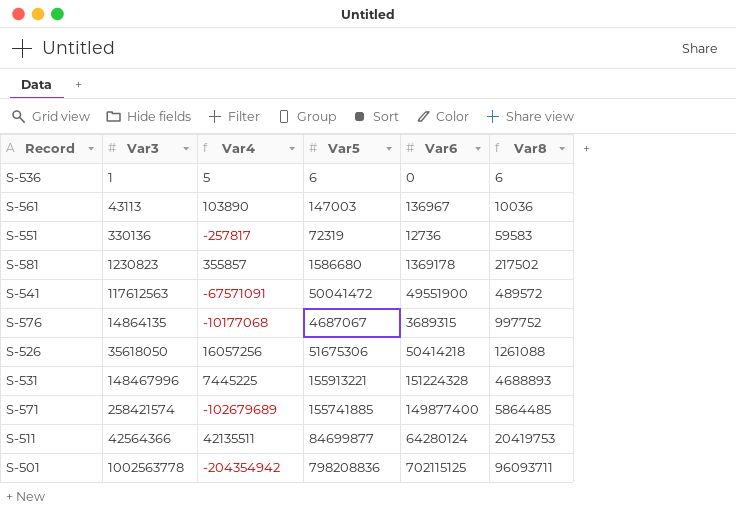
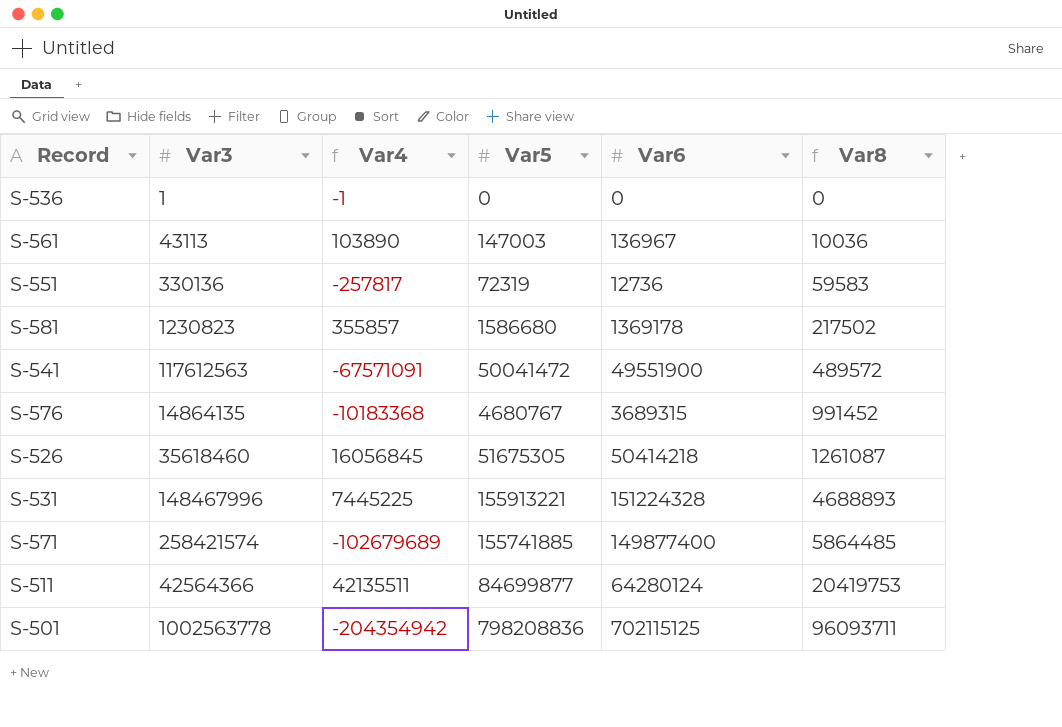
S-536 | Var4: 5 -> -1
S-536 | Var5: 6 -> 0
S-536 | Var8: 6 -> 0
S-576 | Var4: -10177068 -> -10183368
S-576 | Var5: 4687067 -> 4680767
S-576 | Var8: 997752 -> 991452
S-526 | Var3: 35618050 -> 35618460
S-526 | Var4: 16057256 -> 16056845
S-526 | Var5: 51675306 -> 51675305
S-526 | Var8: 1261088 -> 1261087

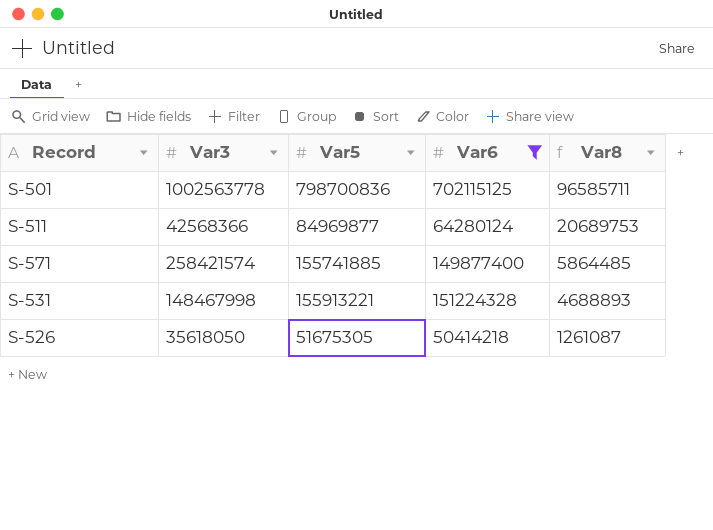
filter: none -> Var6 >= 50414218
row order: Var8 ascending -> Var8 descending
column Var4 | formula: [Var5] - [Var3] -> none
S-501 | Var5: 798208836 -> 798700836
S-501 | Var8: 96093711 -> 96585711
S-511 | Var3: 42564366 -> 42568366
S-511 | Var5: 84699877 -> 84969877
S-511 | Var8: 20419753 -> 20689753
S-531 | Var3: 148467996 -> 148467998
S-526 | Var3: 35618460 -> 35618050

